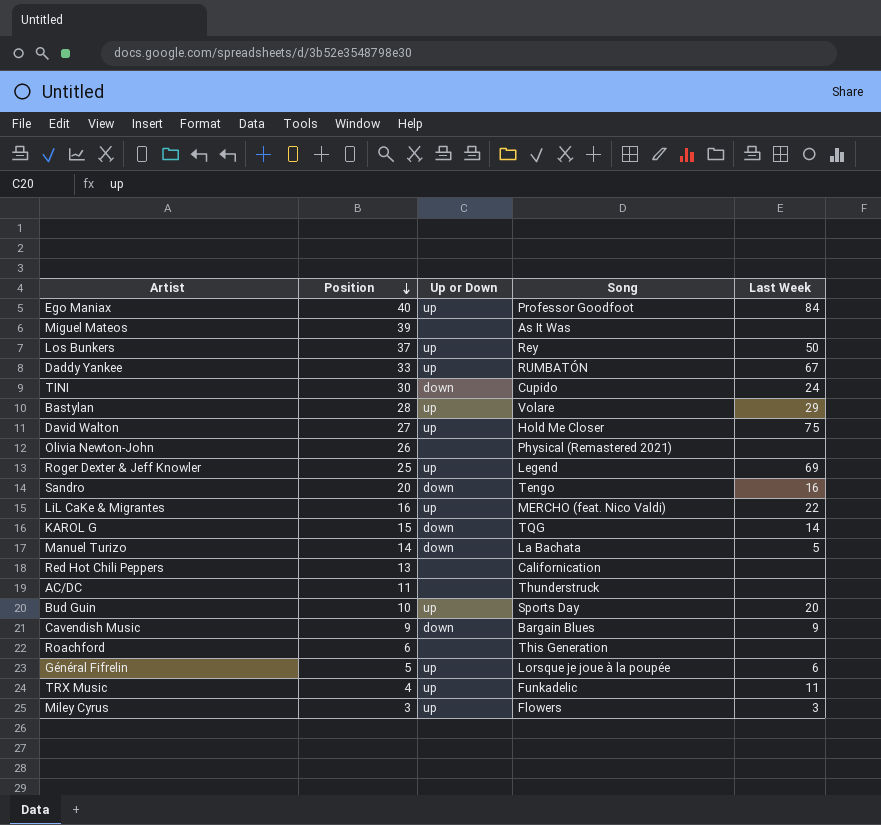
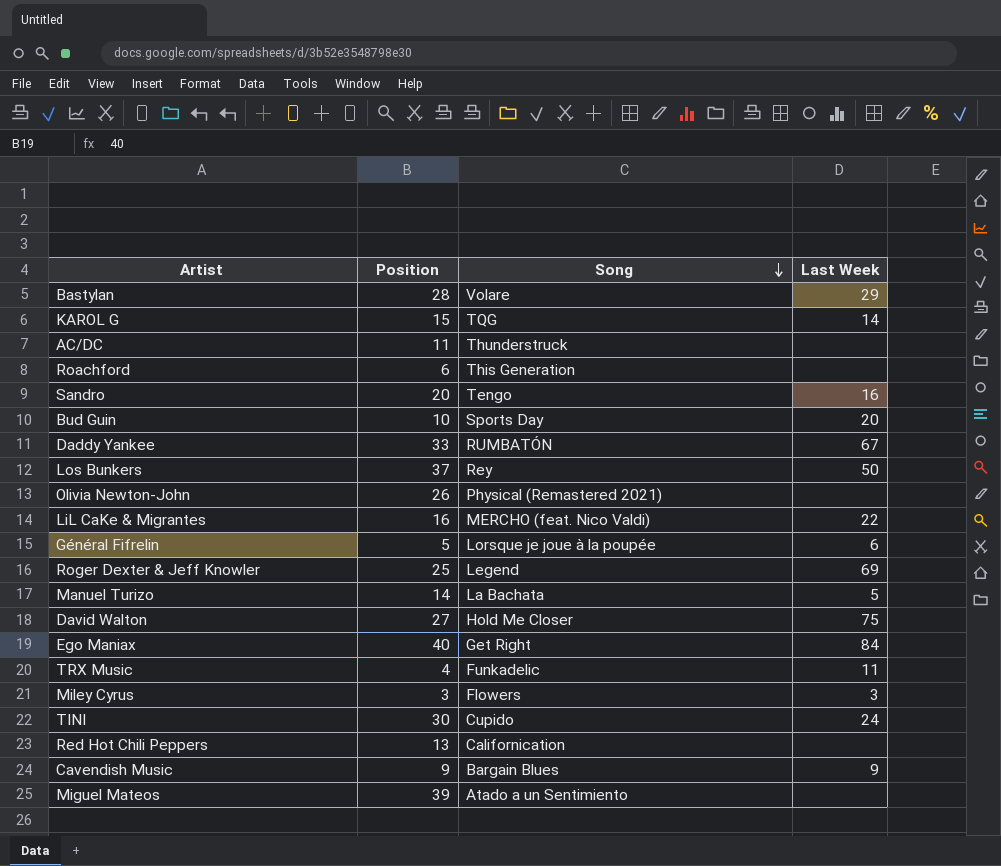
row order: Position descending -> Song descending
column Up or Down | position: 3 -> none
Ego Maniax | Song: Professor Goodfoot -> Get Right
Miguel Mateos | Song: As It Was -> Atado a un Sentimiento

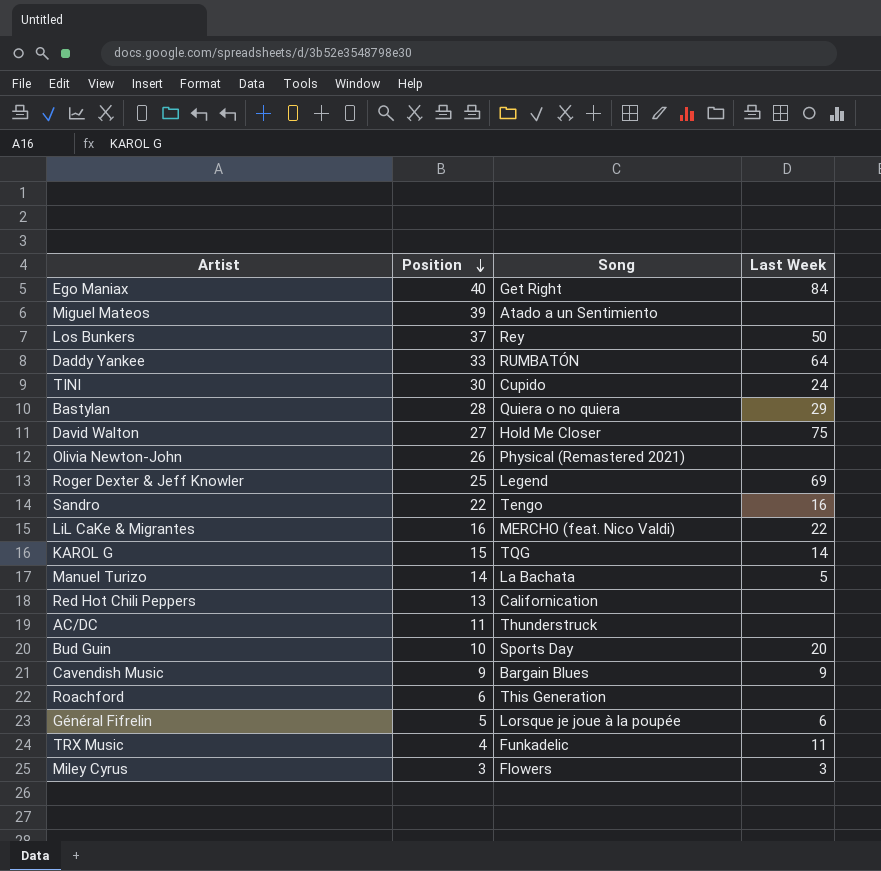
row order: Song descending -> Position descending
Daddy Yankee | Last Week: 67 -> 64
Bastylan | Song: Volare -> Quiera o no quiera
Sandro | Position: 20 -> 22

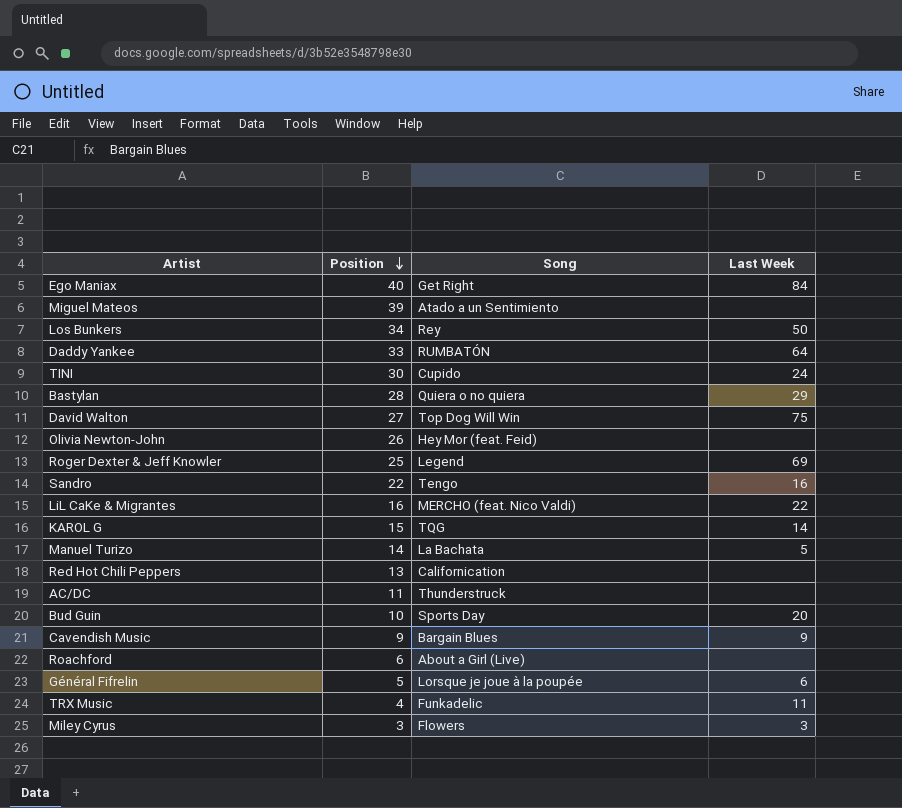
Los Bunkers | Position: 37 -> 34
David Walton | Song: Hold Me Closer -> Top Dog Will Win
Olivia Newton-John | Song: Physical (Remastered 2021) -> Hey Mor (feat. Feid)
Roachford | Song: This Generation -> About a Girl (Live)

